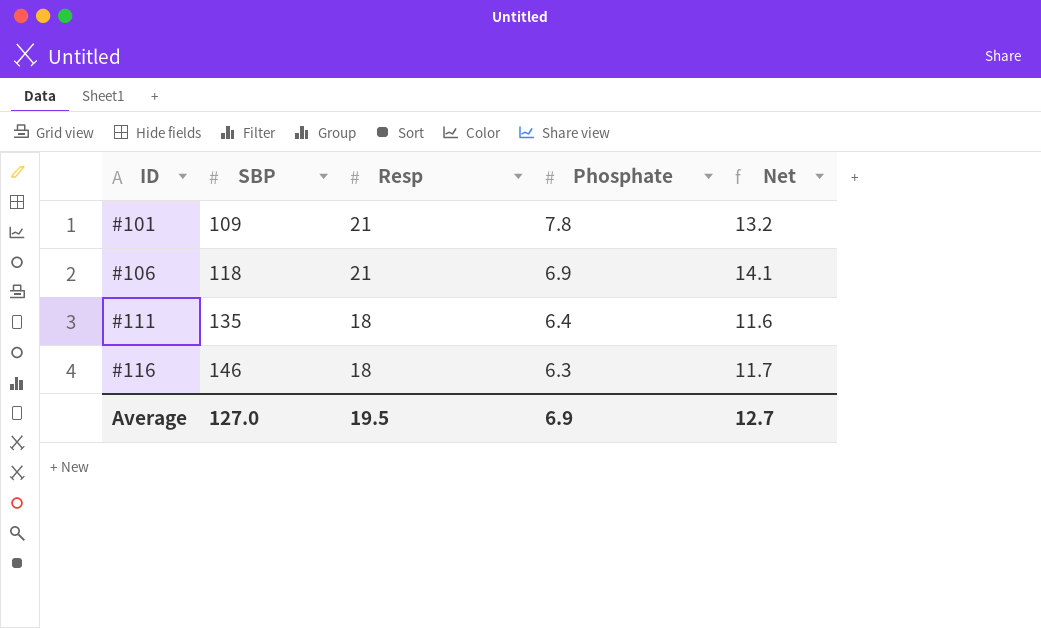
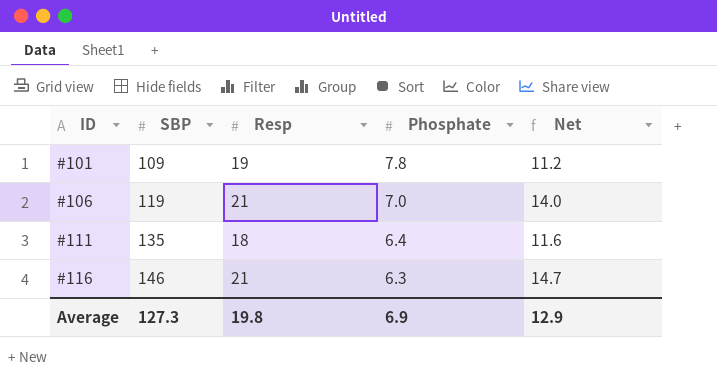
#101 | Resp: 21 -> 19
#101 | Net: 13.2 -> 11.2
#106 | SBP: 118 -> 119
#106 | Phosphate: 6.9 -> 7.0
#106 | Net: 14.1 -> 14.0
#116 | Resp: 18 -> 21
#116 | Net: 11.7 -> 14.7
Average | SBP: 127.0 -> 127.3
Average | Resp: 19.5 -> 19.8
Average | Net: 12.7 -> 12.9

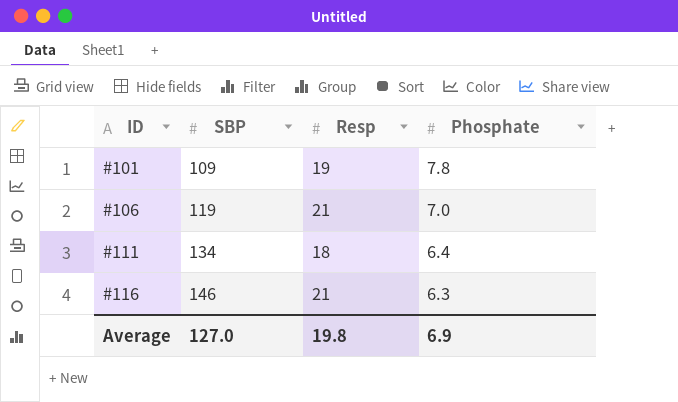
column Net | formula: [Resp] - [Phosphate] -> none
#111 | SBP: 135 -> 134
Average | SBP: 127.3 -> 127.0

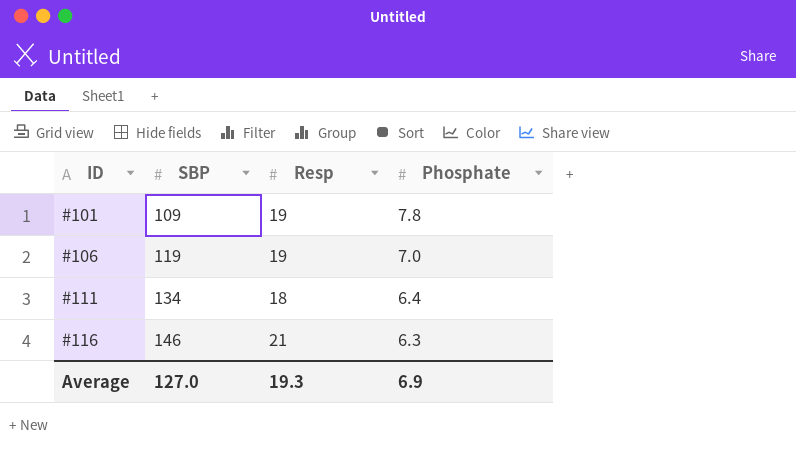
#106 | Resp: 21 -> 19
Average | Resp: 19.8 -> 19.3

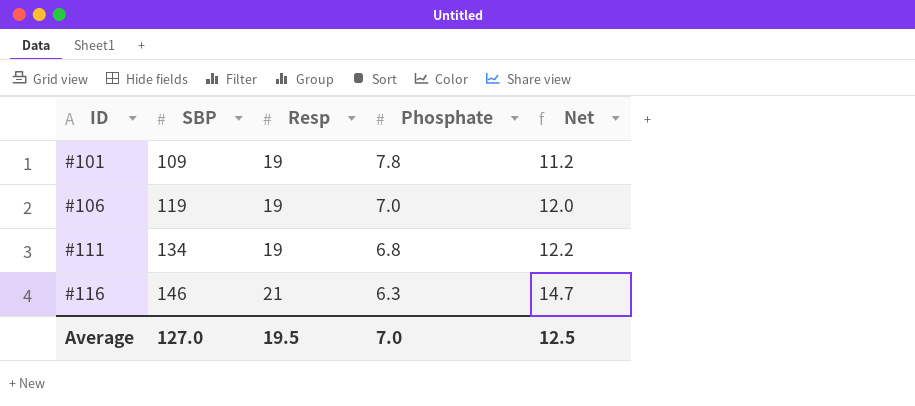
column Net | formula: none -> [Resp] - [Phosphate]
#111 | Resp: 18 -> 19
#111 | Phosphate: 6.4 -> 6.8
Average | Resp: 19.3 -> 19.5
Average | Phosphate: 6.9 -> 7.0

